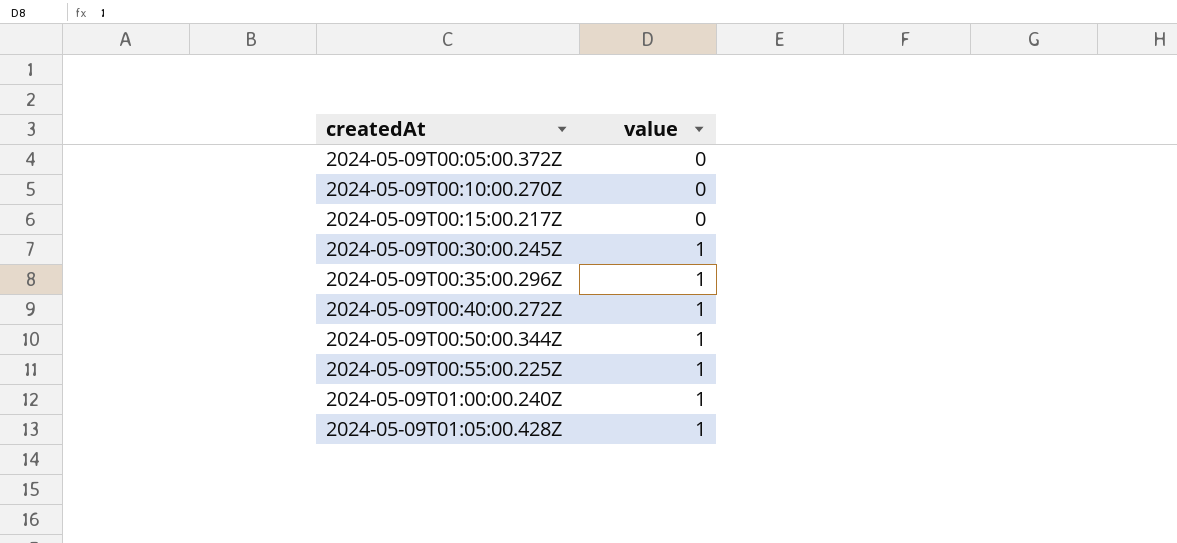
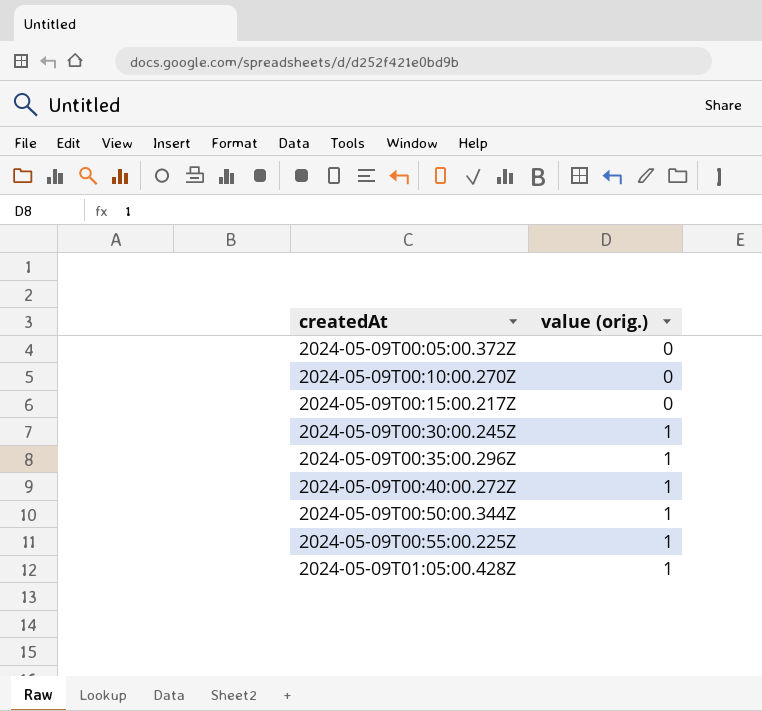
column name: value -> value (orig.)
row 2024-05-09T01:00:00.240Z: 1 -> none

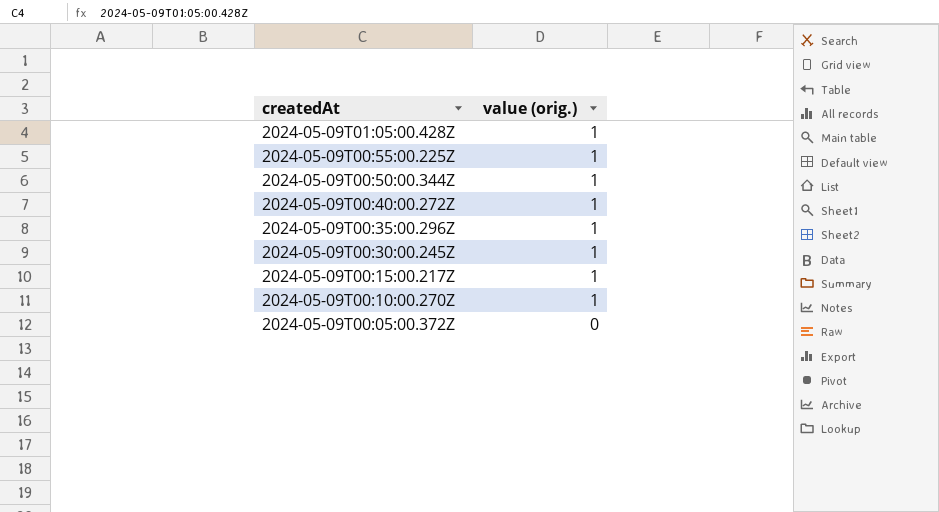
row order: createdAt ascending -> createdAt descending
2024-05-09T00:15:00.217Z | value (orig.): 0 -> 1
2024-05-09T00:10:00.270Z | value (orig.): 0 -> 1

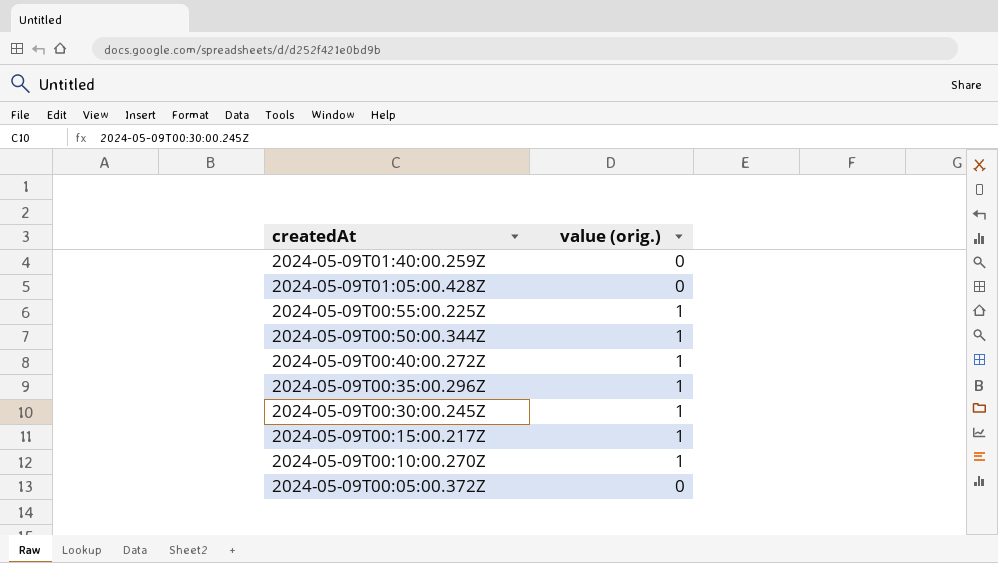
row 2024-05-09T01:40:00.259Z: none -> 0
2024-05-09T01:05:00.428Z | value (orig.): 1 -> 0

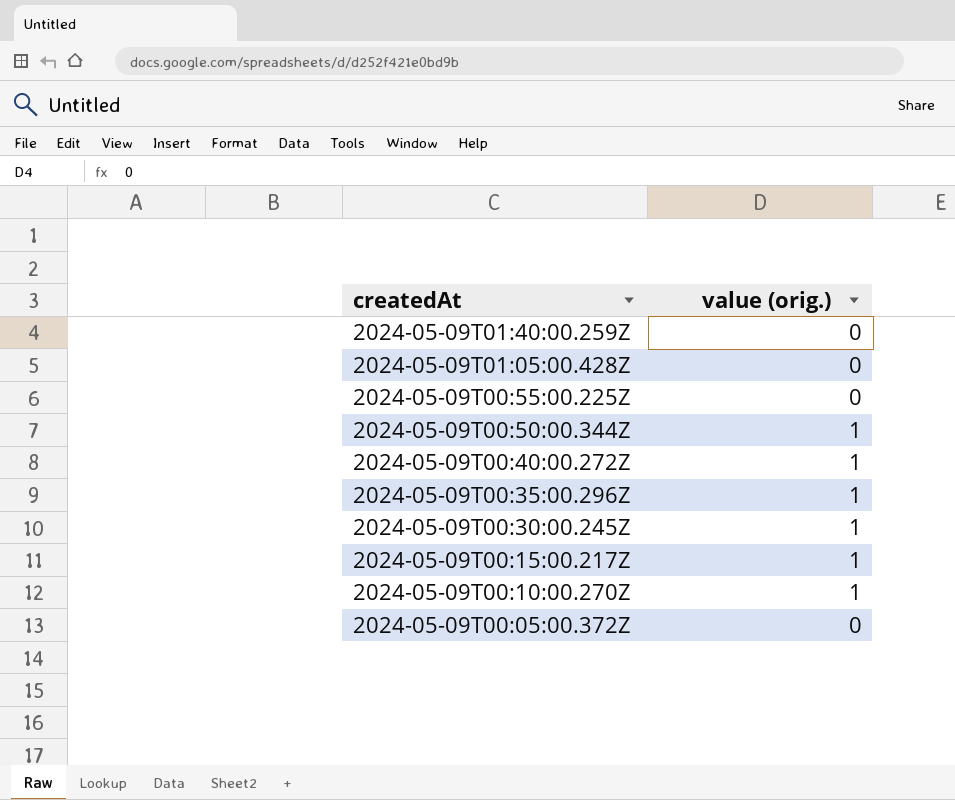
2024-05-09T00:55:00.225Z | value (orig.): 1 -> 0

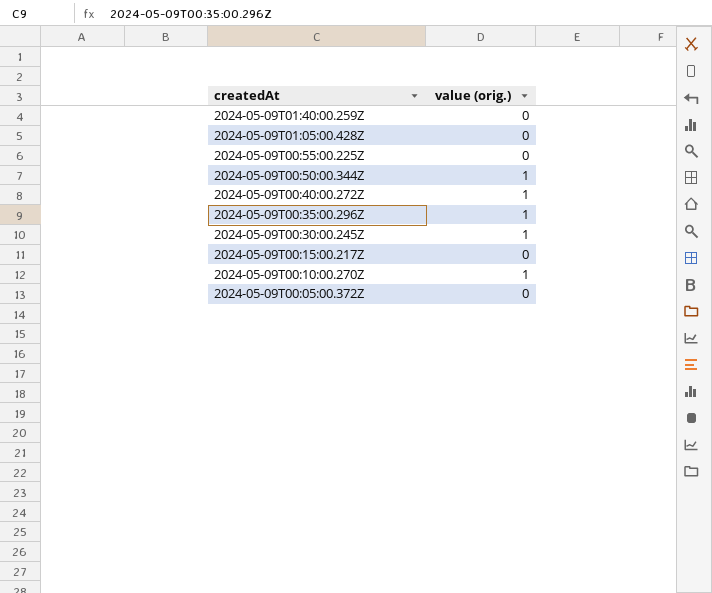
2024-05-09T00:15:00.217Z | value (orig.): 1 -> 0

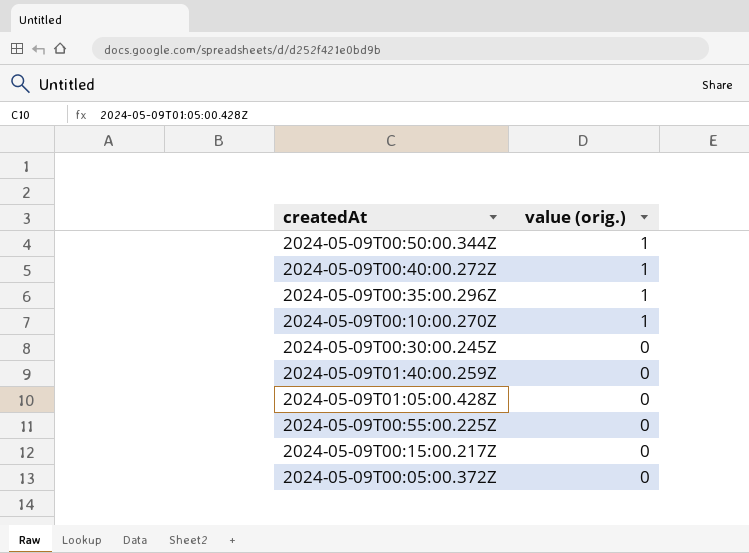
row order: createdAt descending -> value (orig.) descending
2024-05-09T00:30:00.245Z | value (orig.): 1 -> 0

